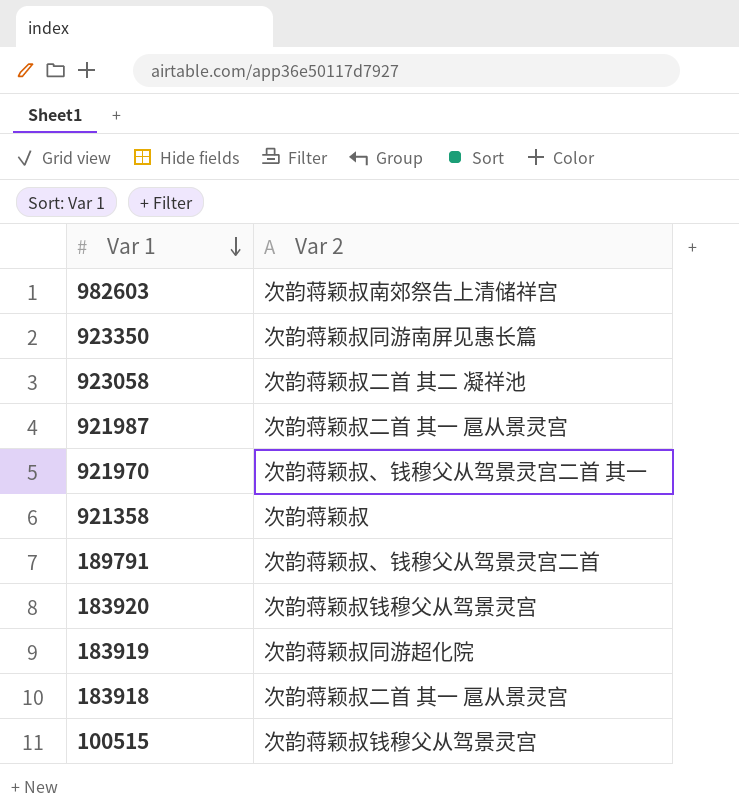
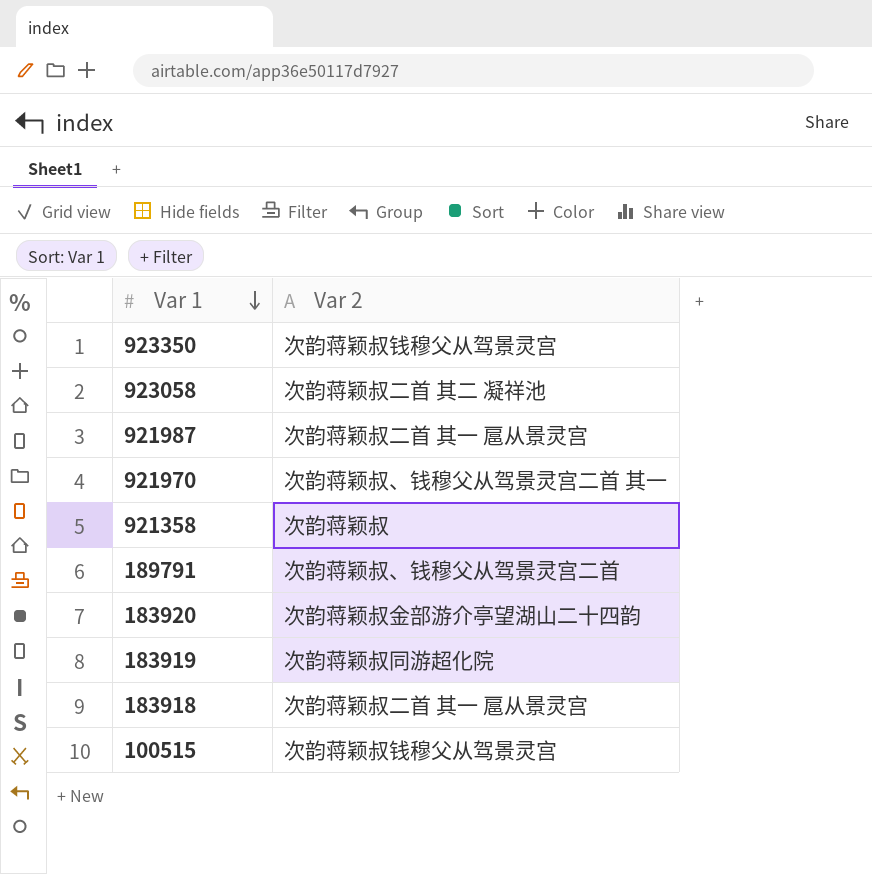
row 982603: 次韵蒋颖叔南郊祭告上清储祥宫 -> none
923350 | Var 2: 次韵蒋颖叔同游南屏见惠长篇 -> 次韵蒋颖叔钱穆父从驾景灵宫
183920 | Var 2: 次韵蒋颖叔钱穆父从驾景灵宫 -> 次韵蒋颖叔金部游介亭望湖山二十四韵

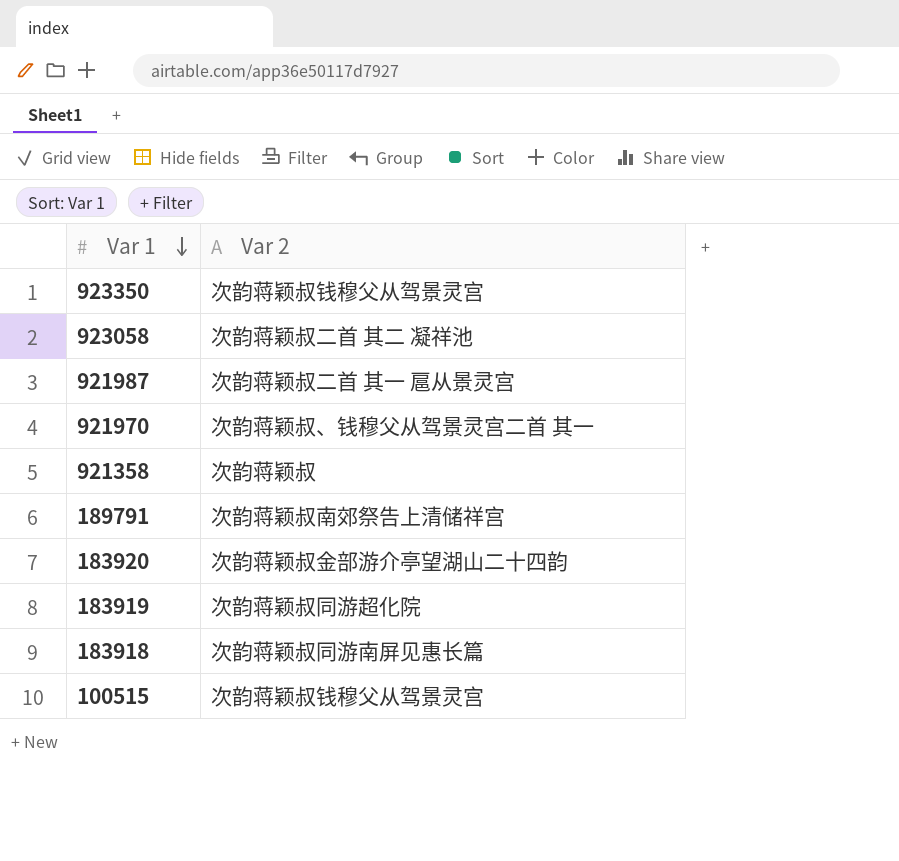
189791 | Var 2: 次韵蒋颖叔、钱穆父从驾景灵宫二首 -> 次韵蒋颖叔南郊祭告上清储祥宫
183918 | Var 2: 次韵蒋颖叔二首 其一 扈从景灵宫 -> 次韵蒋颖叔同游南屏见惠长篇

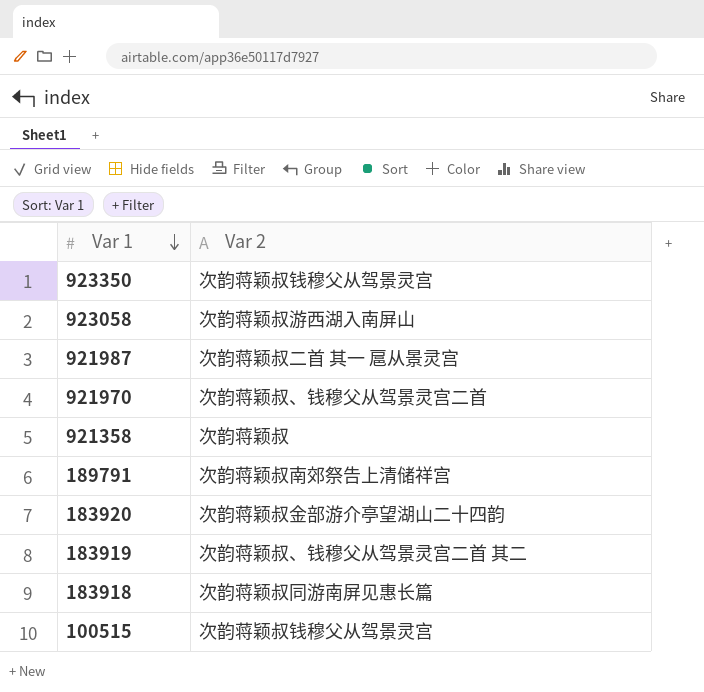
923058 | Var 2: 次韵蒋颖叔二首 其二 凝祥池 -> 次韵蒋颖叔游西湖入南屏山
921970 | Var 2: 次韵蒋颖叔、钱穆父从驾景灵宫二首 其一 -> 次韵蒋颖叔、钱穆父从驾景灵宫二首
183919 | Var 2: 次韵蒋颖叔同游超化院 -> 次韵蒋颖叔、钱穆父从驾景灵宫二首 其二

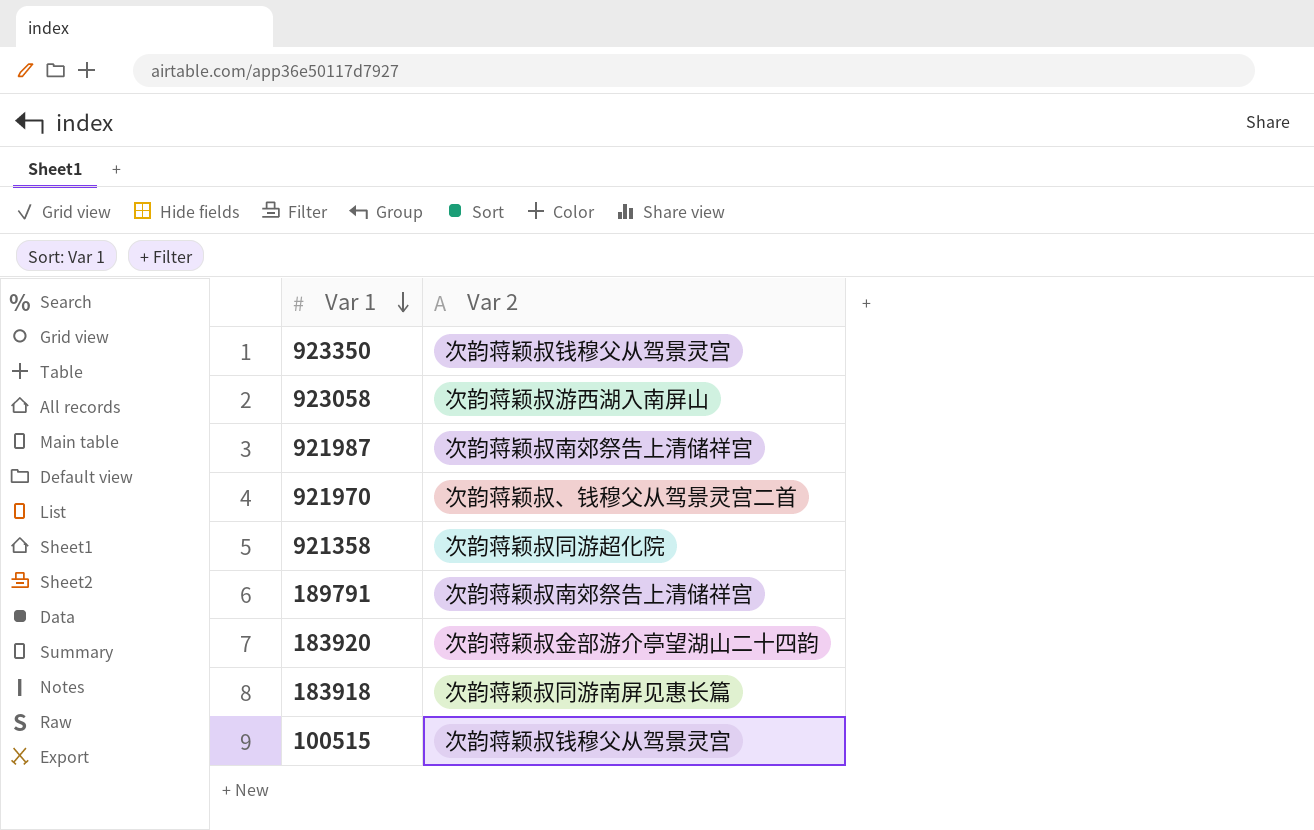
row 183919: 次韵蒋颖叔、钱穆父从驾景灵宫二首 其二 -> none
921987 | Var 2: 次韵蒋颖叔二首 其一 扈从景灵宫 -> 次韵蒋颖叔南郊祭告上清储祥宫
921358 | Var 2: 次韵蒋颖叔 -> 次韵蒋颖叔同游超化院

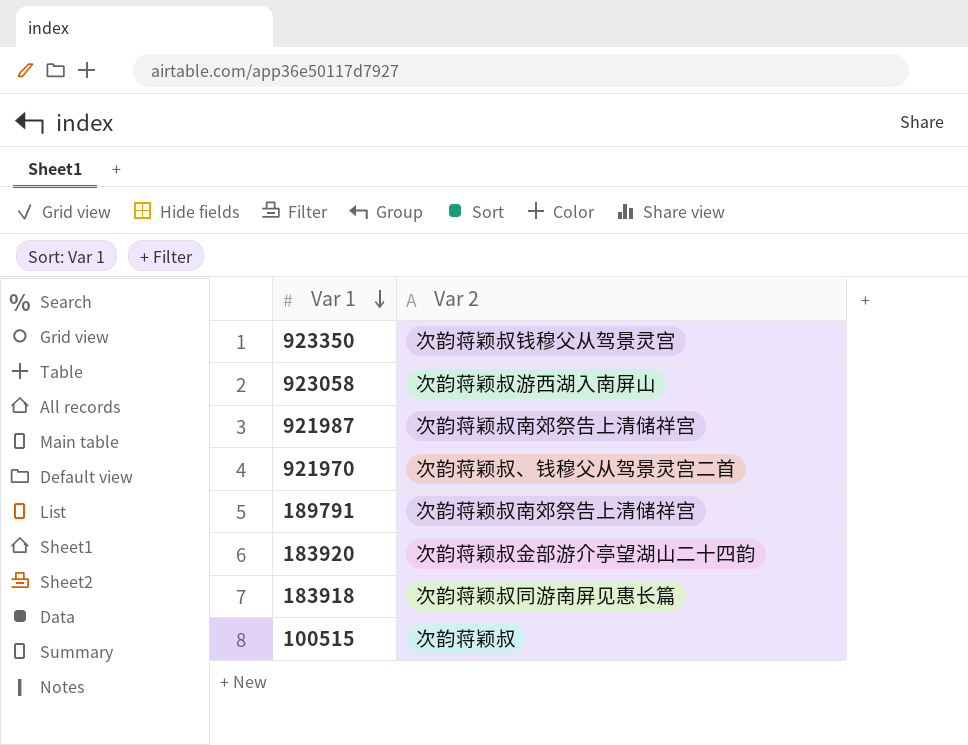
row 921358: 次韵蒋颖叔同游超化院 -> none
100515 | Var 2: 次韵蒋颖叔钱穆父从驾景灵宫 -> 次韵蒋颖叔

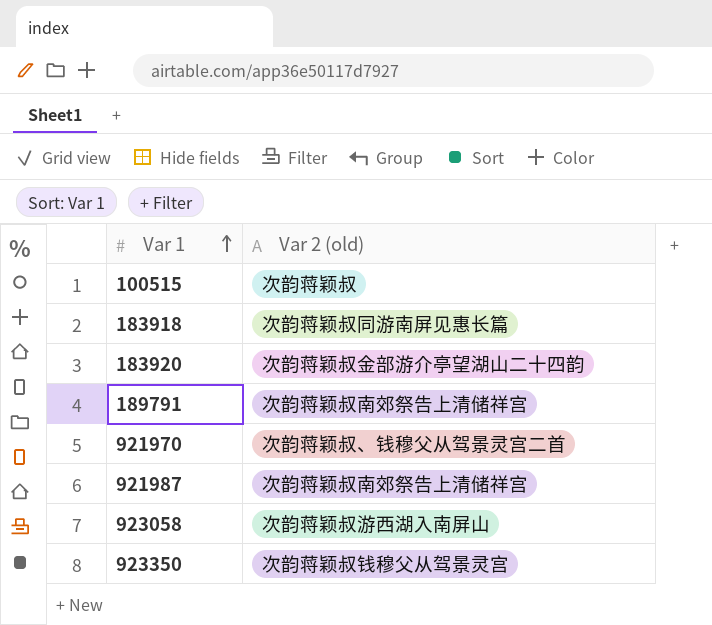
row order: Var 1 descending -> Var 1 ascending
column name: Var 2 -> Var 2 (old)

